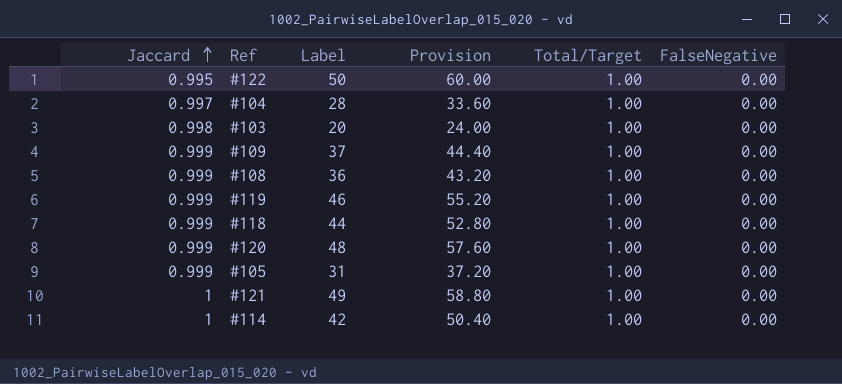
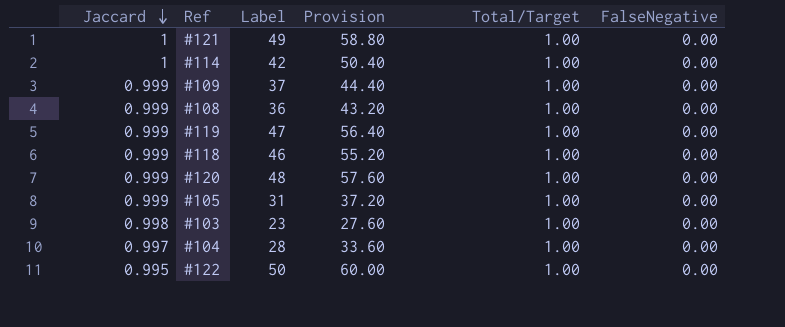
row order: Jaccard ascending -> Jaccard descending
#119 | Label: 46 -> 47
#119 | Provision: 55.20 -> 56.40
#118 | Label: 44 -> 46
#118 | Provision: 52.80 -> 55.20
#103 | Label: 20 -> 23
#103 | Provision: 24.00 -> 27.60

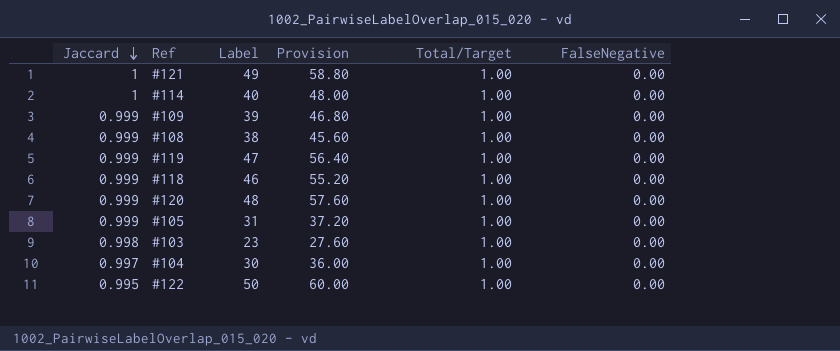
#114 | Label: 42 -> 40
#114 | Provision: 50.40 -> 48.00
#109 | Label: 37 -> 39
#109 | Provision: 44.40 -> 46.80
#108 | Label: 36 -> 38
#108 | Provision: 43.20 -> 45.60
#104 | Label: 28 -> 30
#104 | Provision: 33.60 -> 36.00

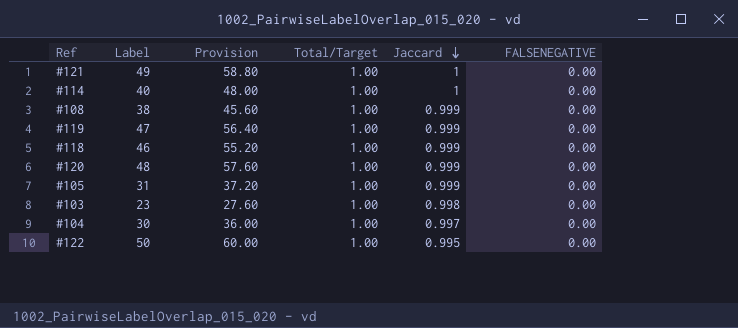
column Jaccard | position: 1 -> 5
column name: FalseNegative -> FALSENEGATIVE
row #109: 0.999 | 39 | 46.80 | 1.00 | 0.00 -> none

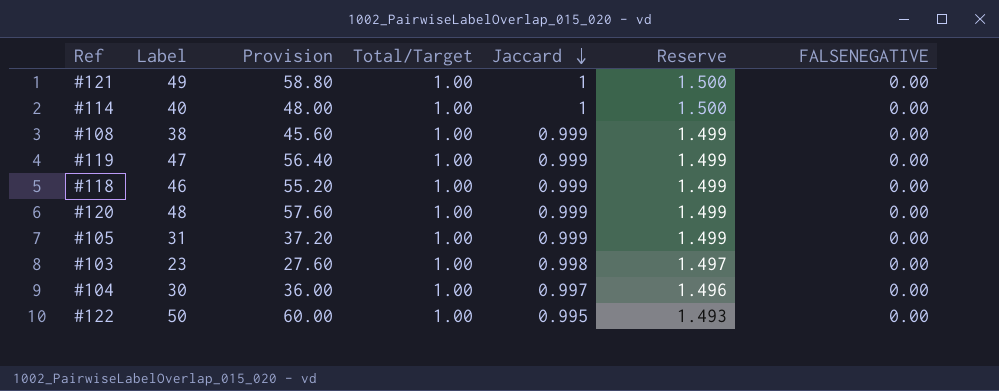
column Reserve | formula: none -> [Jaccard] * 1.5

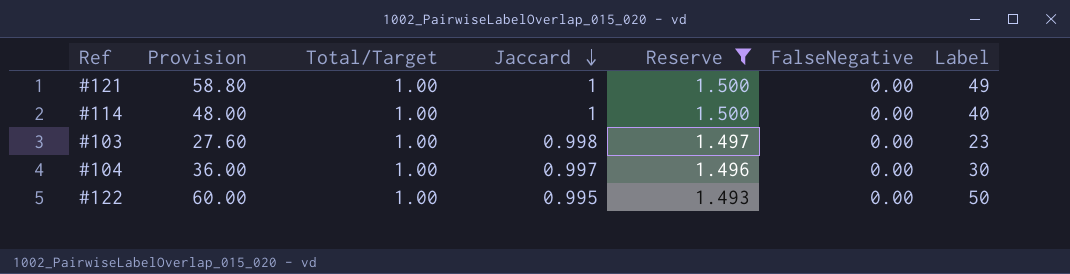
filter: none -> Reserve != 1.499
column name: FALSENEGATIVE -> FalseNegative
column Label | position: 2 -> 7

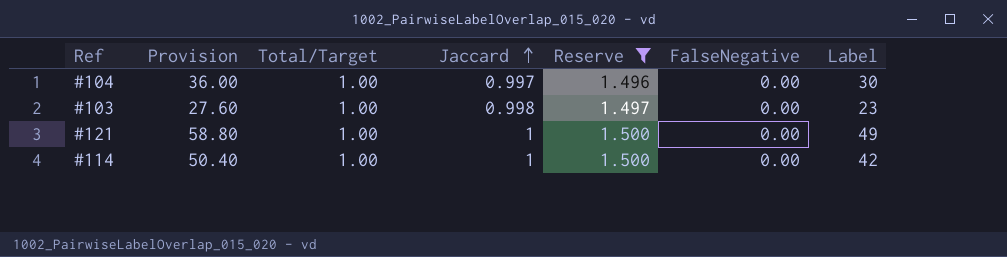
row order: Jaccard descending -> Jaccard ascending
row #122: 60.00 | 1.00 | 0.995 | 1.493 | 0.00 | 50 -> none
#114 | Provision: 48.00 -> 50.40
#114 | Label: 40 -> 42

